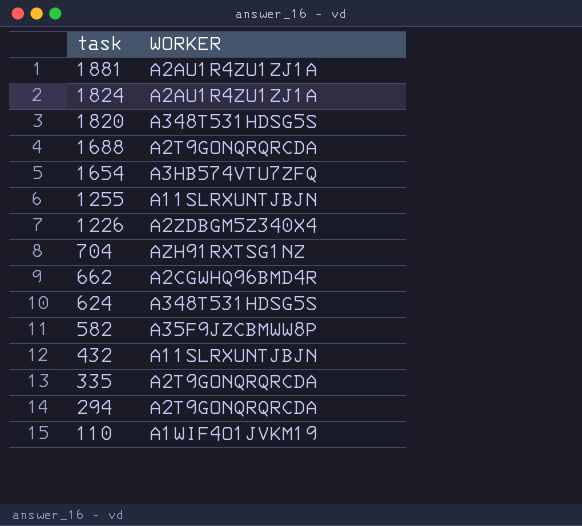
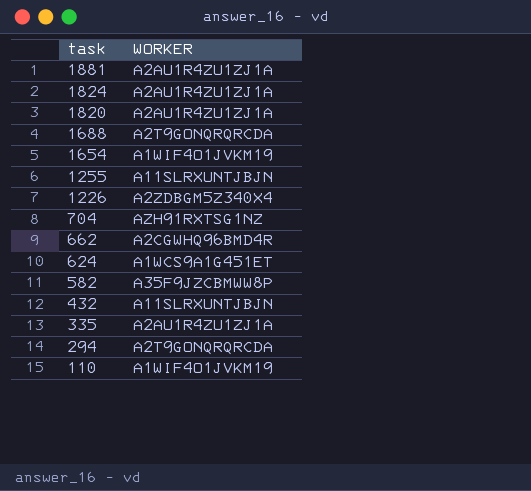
1820 | WORKER: A348T531HDSG5S -> A2AU1R4ZU1ZJ1A
1654 | WORKER: A3HB574VTU7ZFQ -> A1WIF4O1JVKM19
624 | WORKER: A348T531HDSG5S -> A1WCS9A1G451ET
335 | WORKER: A2T9GONQRQRCDA -> A2AU1R4ZU1ZJ1A

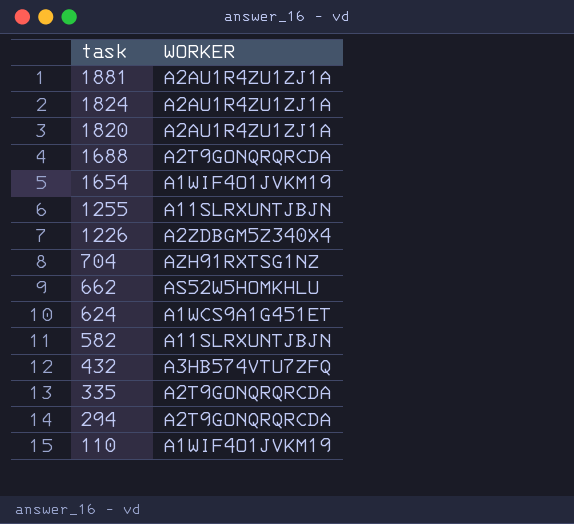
662 | WORKER: A2CGWHQ96BMD4R -> AS52W5HOMKHLU
582 | WORKER: A35F9JZCBMWW8P -> A11SLRXUNTJBJN
432 | WORKER: A11SLRXUNTJBJN -> A3HB574VTU7ZFQ
335 | WORKER: A2AU1R4ZU1ZJ1A -> A2T9GONQRQRCDA

